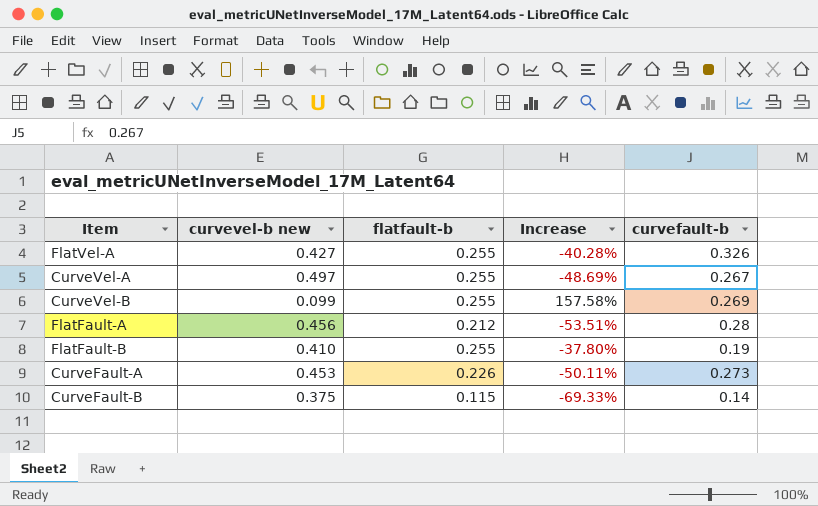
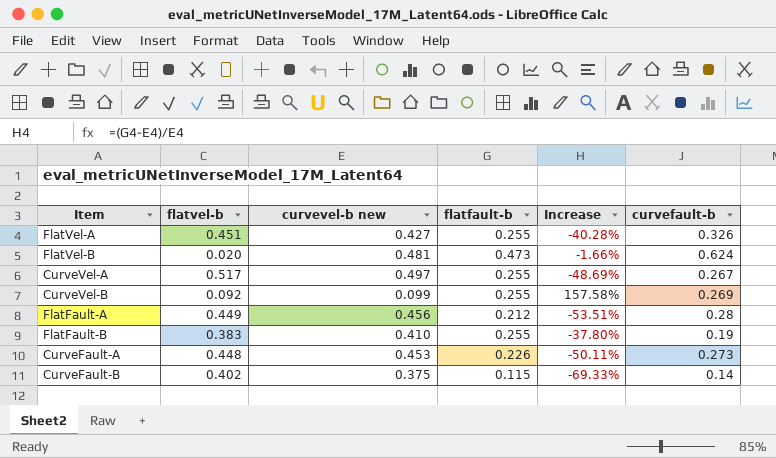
column flatvel-b | position: none -> 2
row FlatVel-B: none -> 0.020 | 0.481 | 0.473 | -1.66% | 0.624

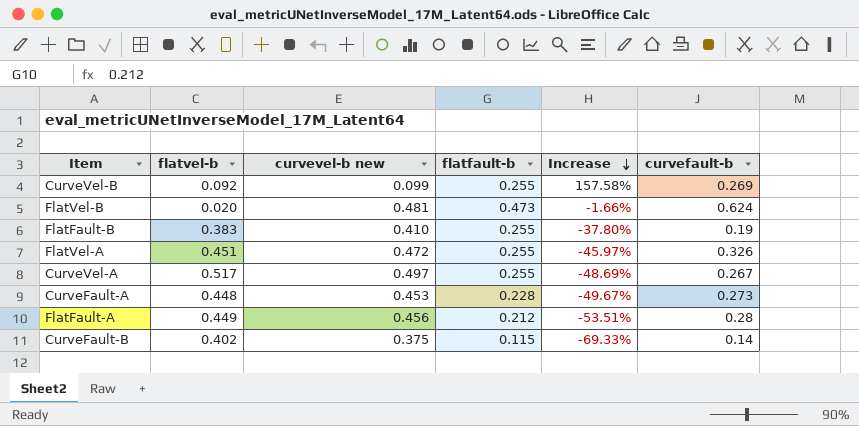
row order: none -> Increase descending
FlatVel-A | curvevel-b new: 0.427 -> 0.472
FlatVel-A | Increase: -40.28% -> -45.97%
CurveFault-A | flatfault-b: 0.226 -> 0.228
CurveFault-A | Increase: -50.11% -> -49.67%

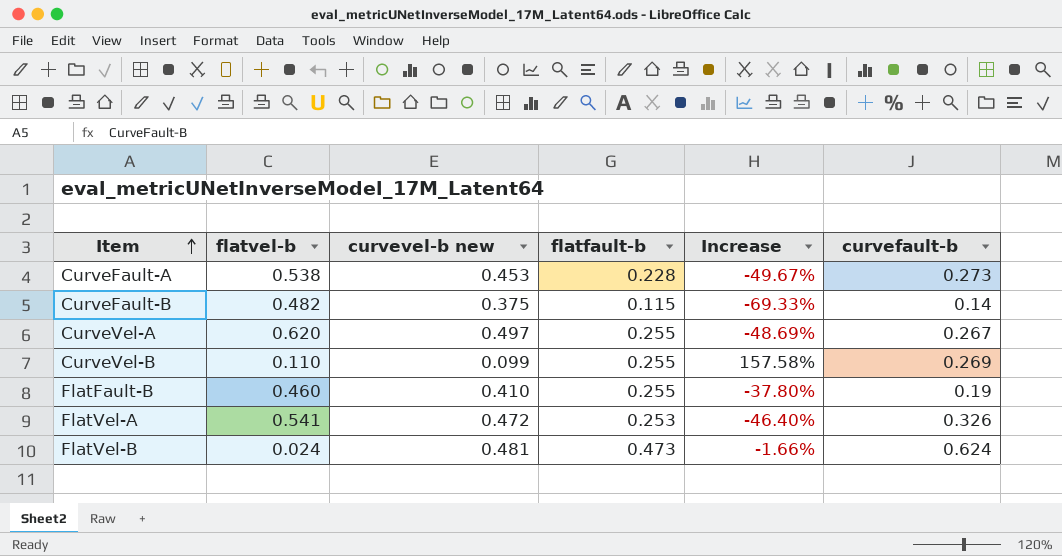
row order: Increase descending -> Item ascending
row FlatFault-A: 0.449 | 0.456 | 0.212 | -53.51% | 0.28 -> none
CurveFault-A | flatvel-b: 0.448 -> 0.538
CurveFault-B | flatvel-b: 0.402 -> 0.482
CurveVel-A | flatvel-b: 0.517 -> 0.620
CurveVel-B | flatvel-b: 0.092 -> 0.110
FlatFault-B | flatvel-b: 0.383 -> 0.460
FlatVel-A | flatvel-b: 0.451 -> 0.541
FlatVel-A | flatfault-b: 0.255 -> 0.253
FlatVel-A | Increase: -45.97% -> -46.40%
FlatVel-B | flatvel-b: 0.020 -> 0.024

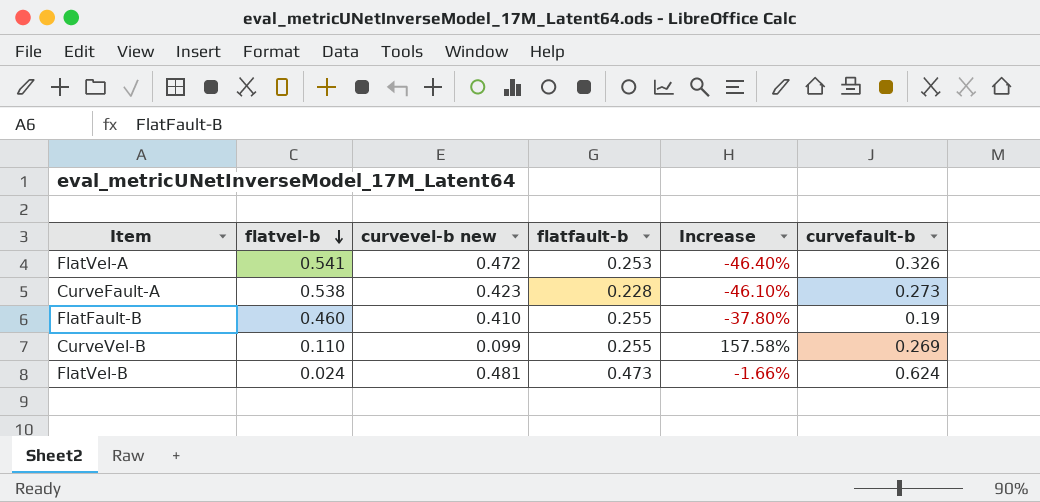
row order: Item ascending -> flatvel-b descending
row CurveFault-B: 0.482 | 0.375 | 0.115 | -69.33% | 0.14 -> none
row CurveVel-A: 0.620 | 0.497 | 0.255 | -48.69% | 0.267 -> none
CurveFault-A | curvevel-b new: 0.453 -> 0.423
CurveFault-A | Increase: -49.67% -> -46.10%

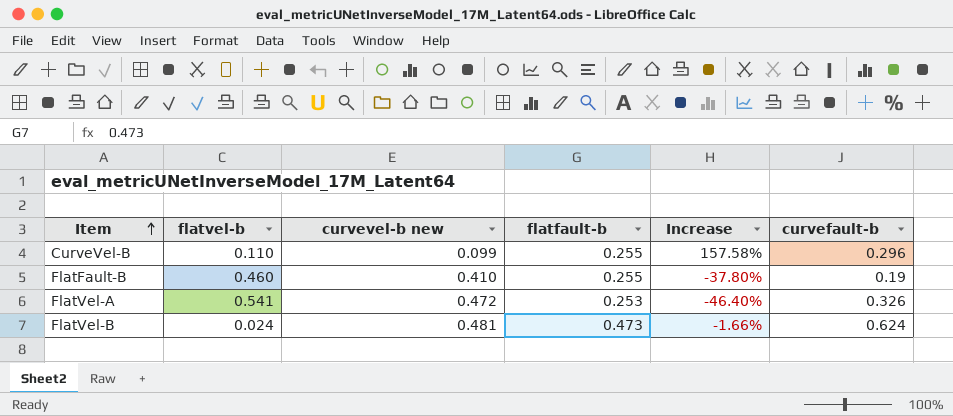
row order: flatvel-b descending -> Item ascending
row CurveFault-A: 0.538 | 0.423 | 0.228 | -46.10% | 0.273 -> none
CurveVel-B | curvefault-b: 0.269 -> 0.296

